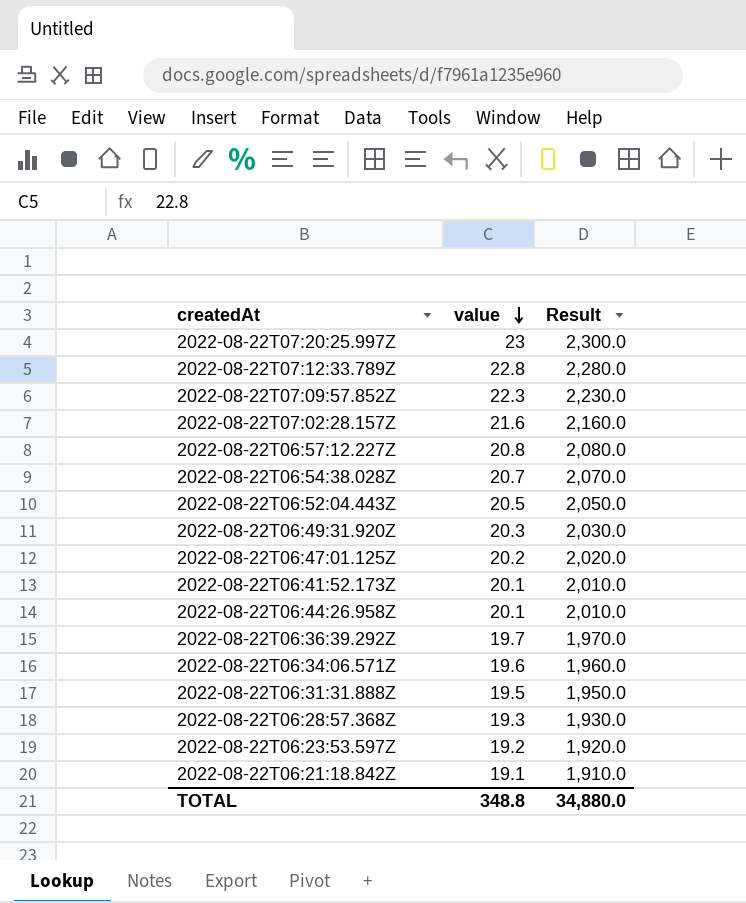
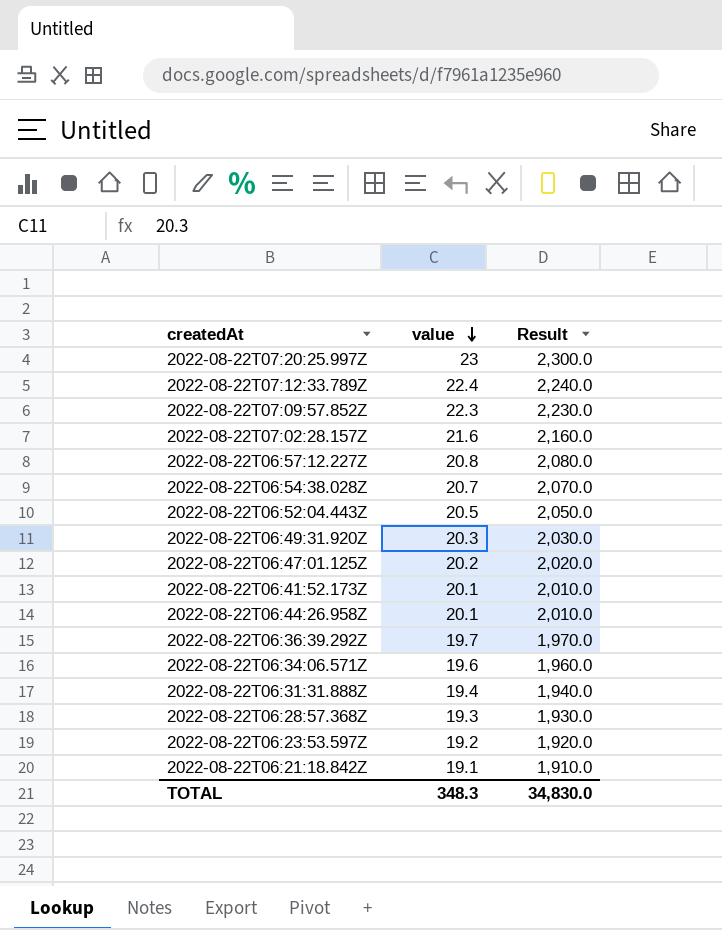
2022-08-22T07:12:33.789Z | value: 22.8 -> 22.4
2022-08-22T07:12:33.789Z | Result: 2,280.0 -> 2,240.0
2022-08-22T06:31:31.888Z | value: 19.5 -> 19.4
2022-08-22T06:31:31.888Z | Result: 1,950.0 -> 1,940.0
TOTAL | value: 348.8 -> 348.3
TOTAL | Result: 34,880.0 -> 34,830.0

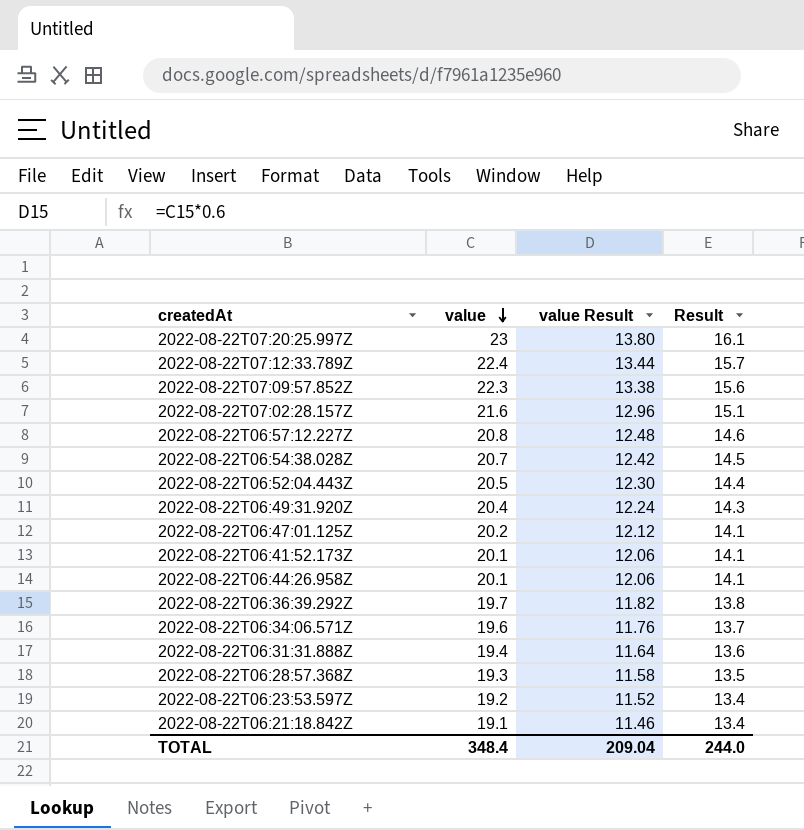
column value Result | formula: none -> [value] * 0.6
column Result | formula: [value] * 100 -> [value] * 0.7
2022-08-22T06:49:31.920Z | value: 20.3 -> 20.4
TOTAL | value: 348.3 -> 348.4
TOTAL | Result: 34,830.0 -> 244.0

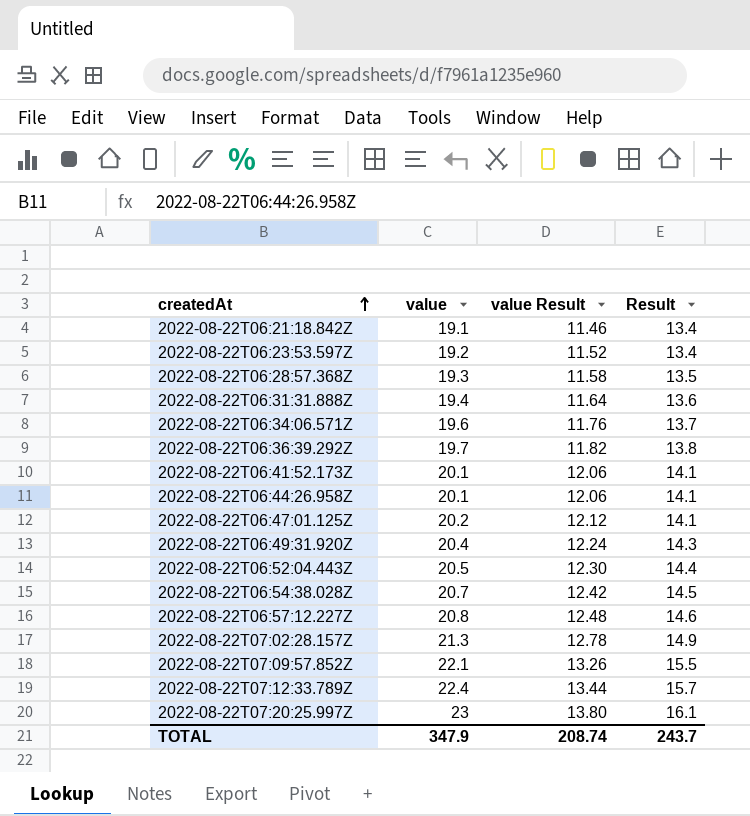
row order: value descending -> createdAt ascending
2022-08-22T07:02:28.157Z | value: 21.6 -> 21.3
2022-08-22T07:02:28.157Z | value Result: 12.96 -> 12.78
2022-08-22T07:02:28.157Z | Result: 15.1 -> 14.9
2022-08-22T07:09:57.852Z | value: 22.3 -> 22.1
2022-08-22T07:09:57.852Z | value Result: 13.38 -> 13.26
2022-08-22T07:09:57.852Z | Result: 15.6 -> 15.5
TOTAL | value: 348.4 -> 347.9
TOTAL | value Result: 209.04 -> 208.74
TOTAL | Result: 244.0 -> 243.7

